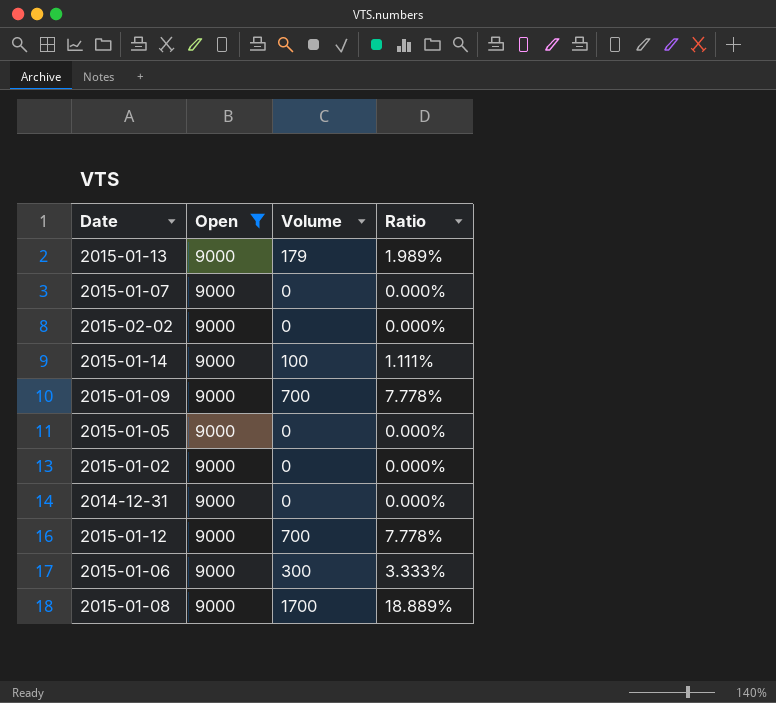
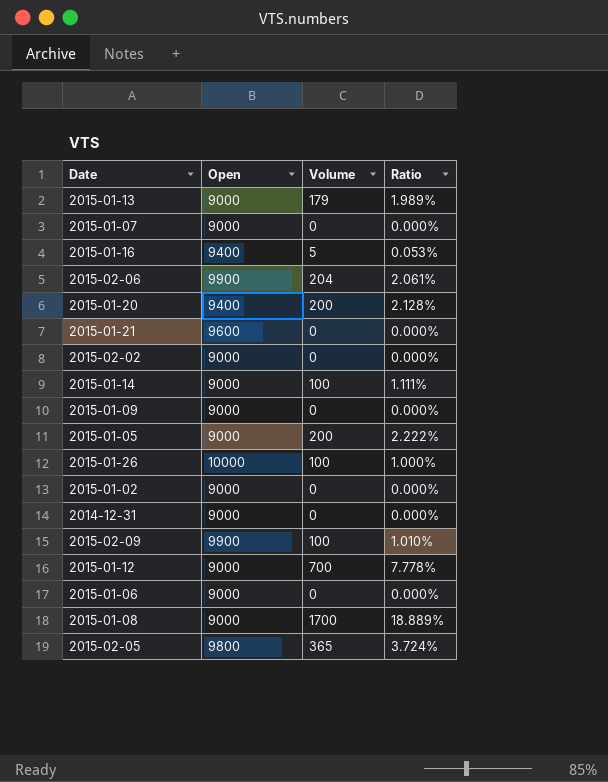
filter: Open = 9000 -> none
2015-01-09 | Volume: 700 -> 0
2015-01-09 | Ratio: 7.778% -> 0.000%
2015-01-05 | Volume: 0 -> 200
2015-01-05 | Ratio: 0.000% -> 2.222%
2015-01-06 | Volume: 300 -> 0
2015-01-06 | Ratio: 3.333% -> 0.000%

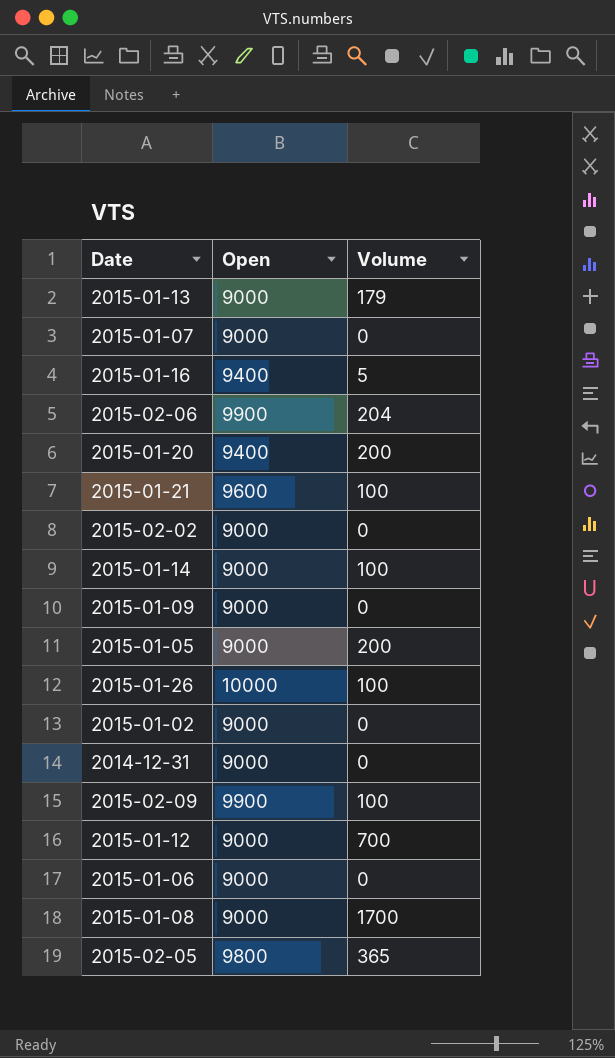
column Ratio | formula: [Volume] / [Open] -> none
2015-01-21 | Volume: 0 -> 100

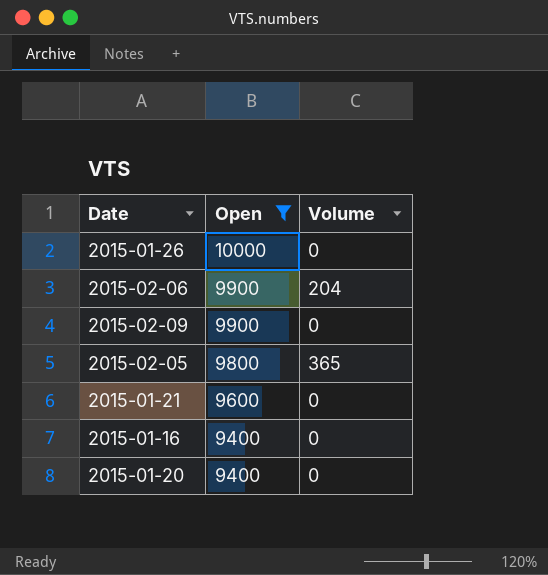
filter: none -> Open != 9000
row order: none -> Open descending
2015-01-26 | Volume: 100 -> 0
2015-02-09 | Volume: 100 -> 0
2015-01-21 | Volume: 100 -> 0
2015-01-16 | Volume: 5 -> 0
2015-01-20 | Volume: 200 -> 0

